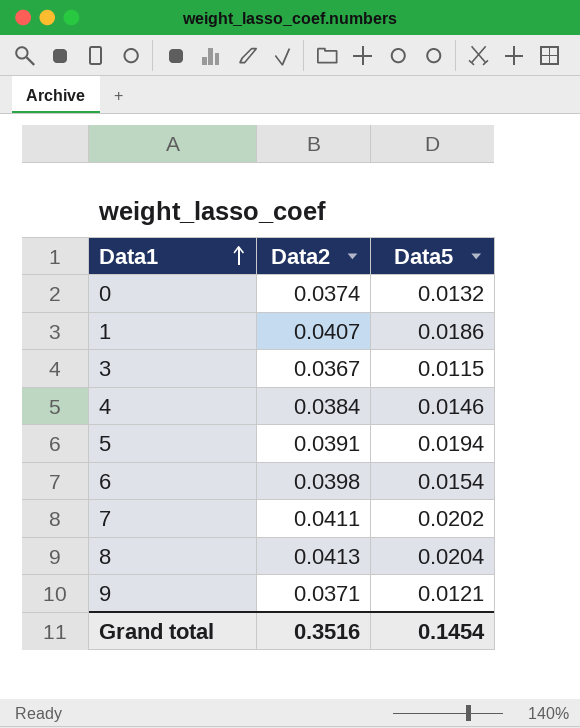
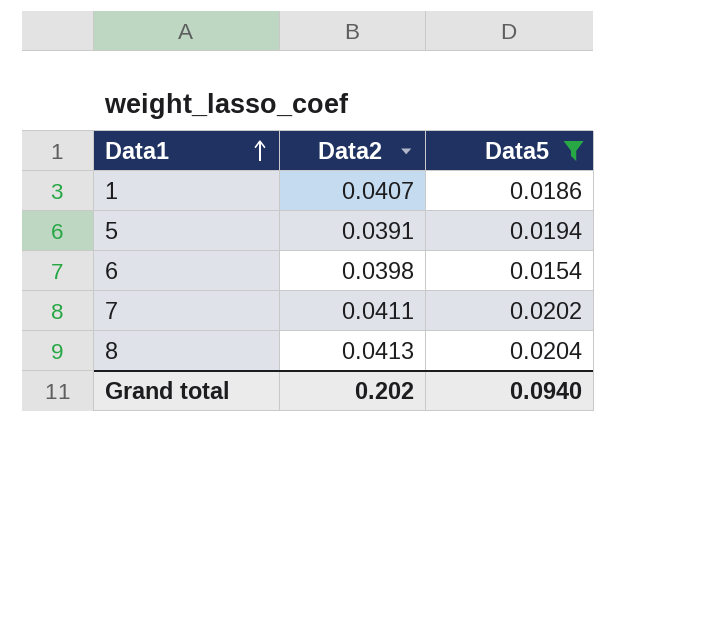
filter: none -> Data5 >= 0.0154
Grand total | Data2: 0.3516 -> 0.202
Grand total | Data5: 0.1454 -> 0.0940

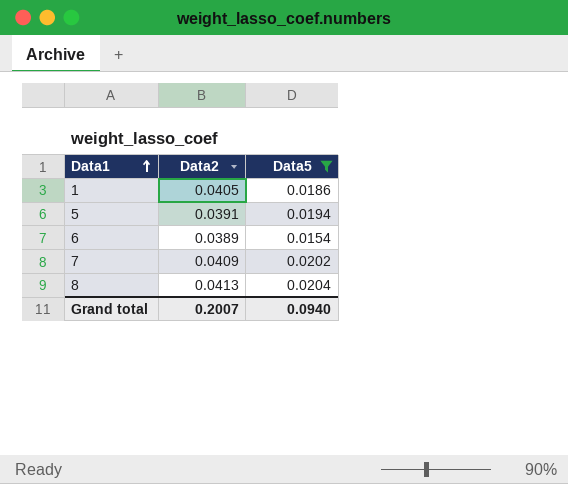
1 | Data2: 0.0407 -> 0.0405
6 | Data2: 0.0398 -> 0.0389
7 | Data2: 0.0411 -> 0.0409
Grand total | Data2: 0.202 -> 0.2007

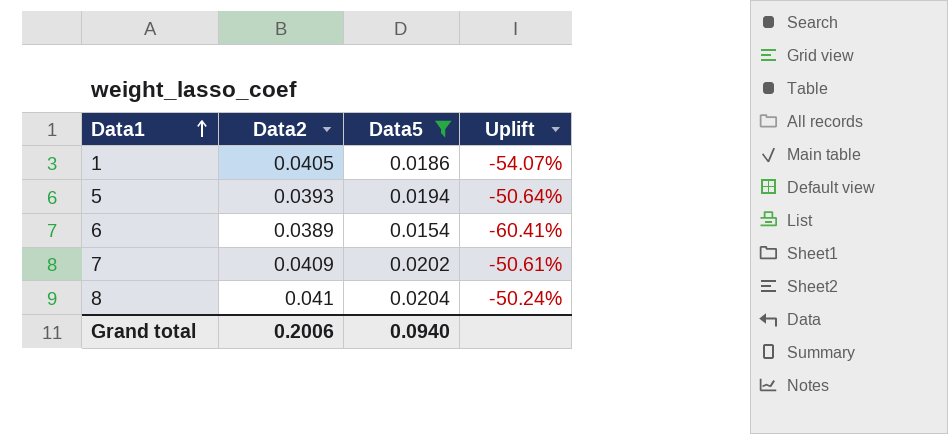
column Uplift | formula: none -> ([Data5] - [Data2]) / [Data2]
5 | Data2: 0.0391 -> 0.0393
8 | Data2: 0.0413 -> 0.041
Grand total | Data2: 0.2007 -> 0.2006

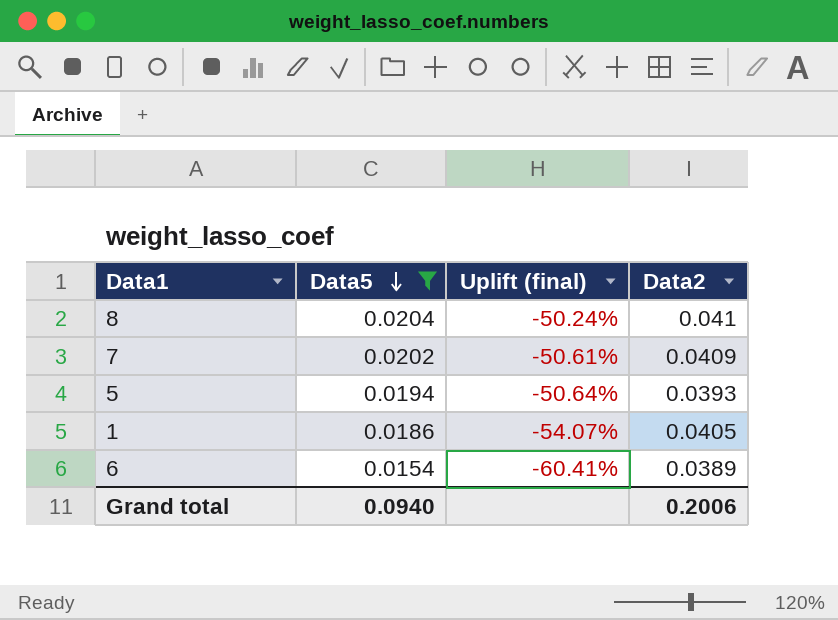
row order: Data1 ascending -> Data5 descending
column name: Uplift -> Uplift (final)
column Data2 | position: 2 -> 4

